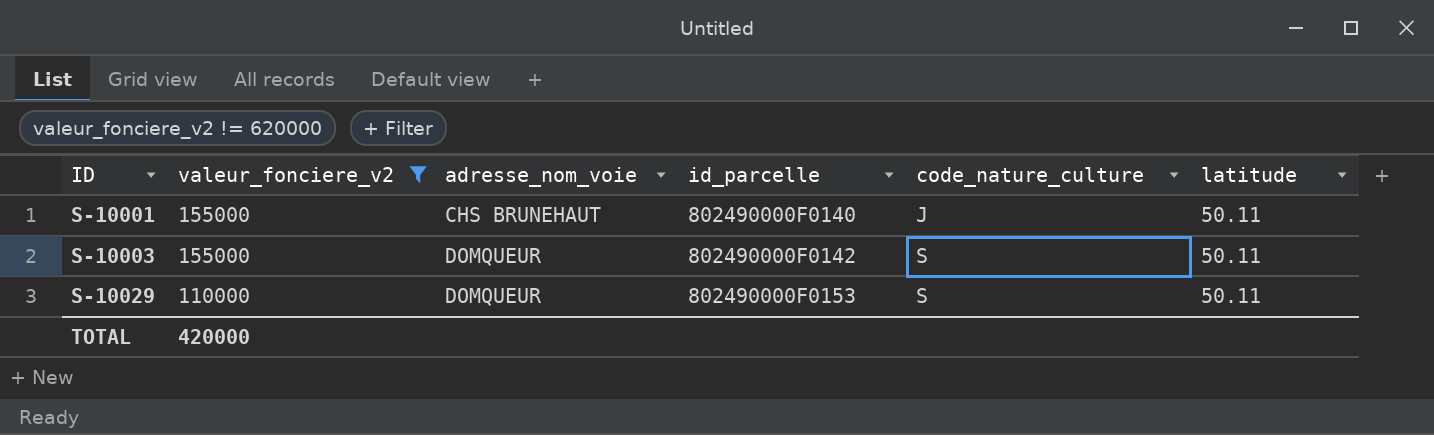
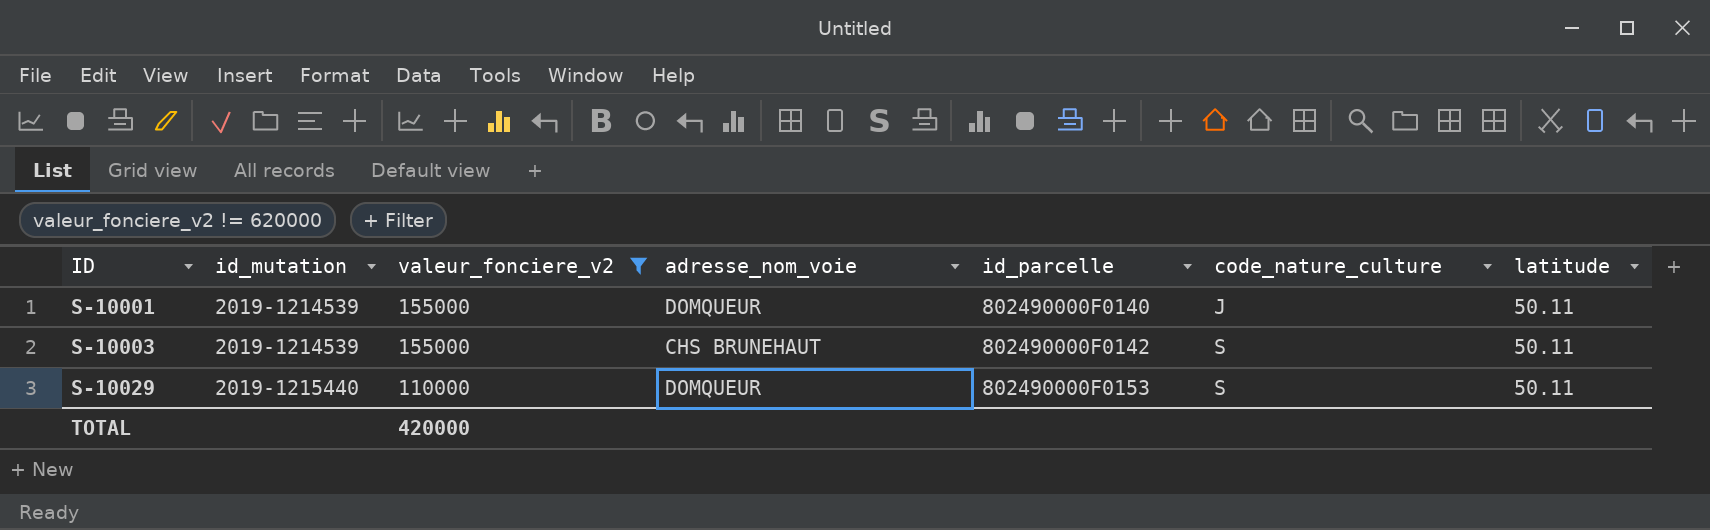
column id_mutation | position: none -> 2
S-10001 | adresse_nom_voie: CHS BRUNEHAUT -> DOMQUEUR
S-10003 | adresse_nom_voie: DOMQUEUR -> CHS BRUNEHAUT

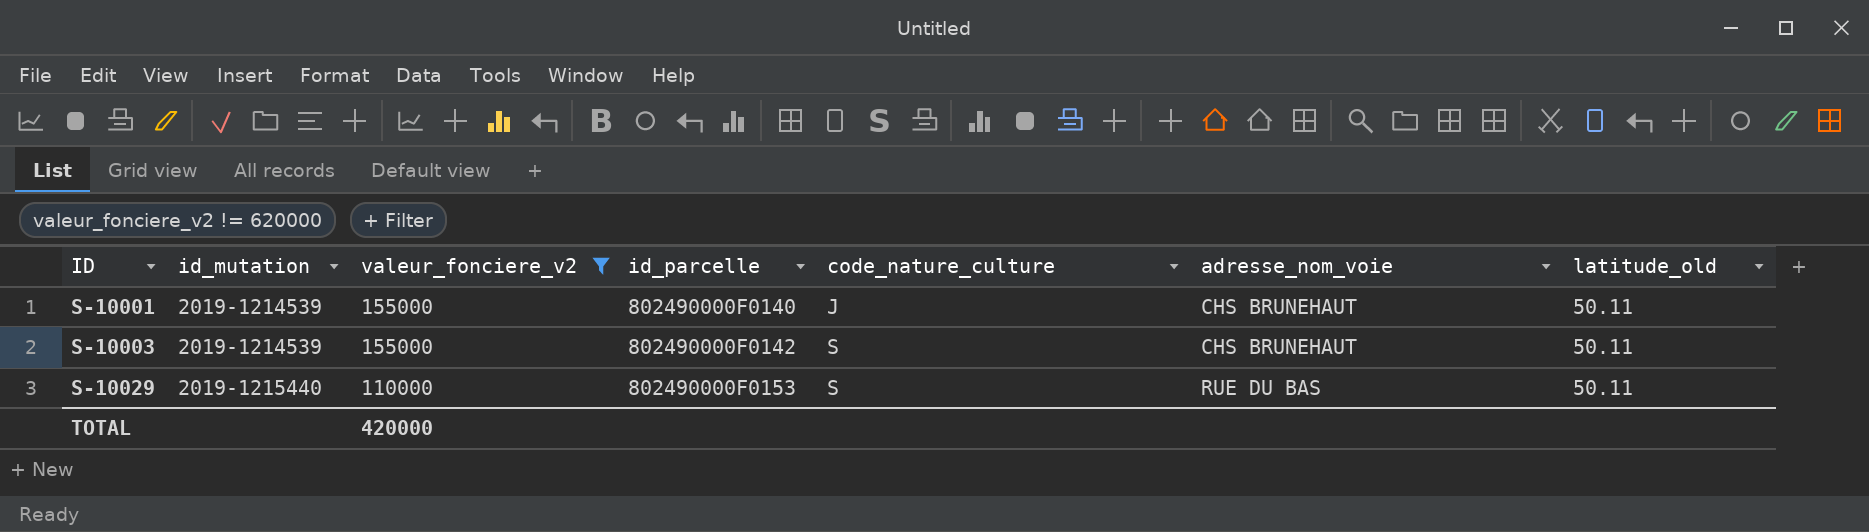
column adresse_nom_voie | position: 4 -> 6
column name: latitude -> latitude_old
S-10001 | adresse_nom_voie: DOMQUEUR -> CHS BRUNEHAUT
S-10029 | adresse_nom_voie: DOMQUEUR -> RUE DU BAS

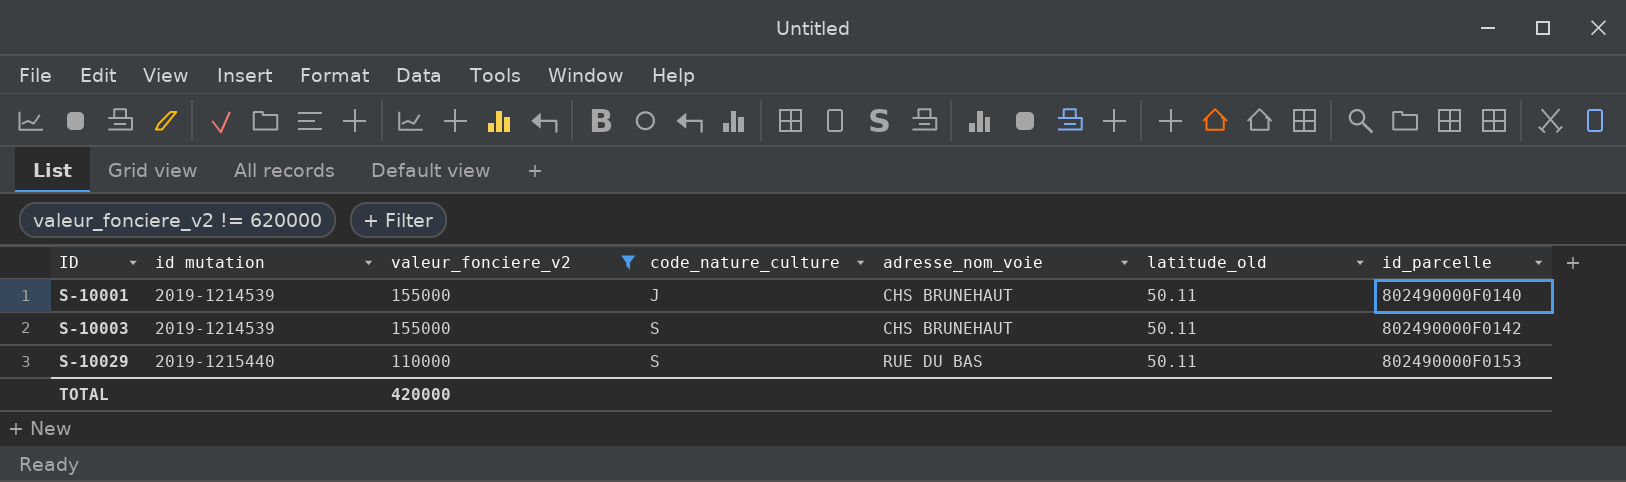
column name: id_mutation -> id mutation
column id_parcelle | position: 4 -> 7

